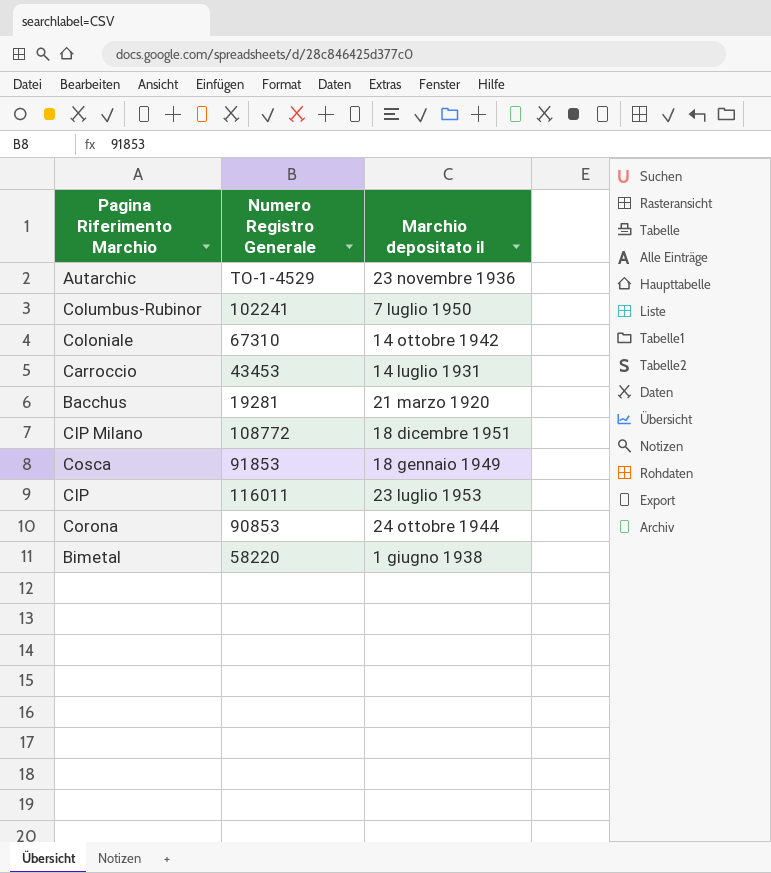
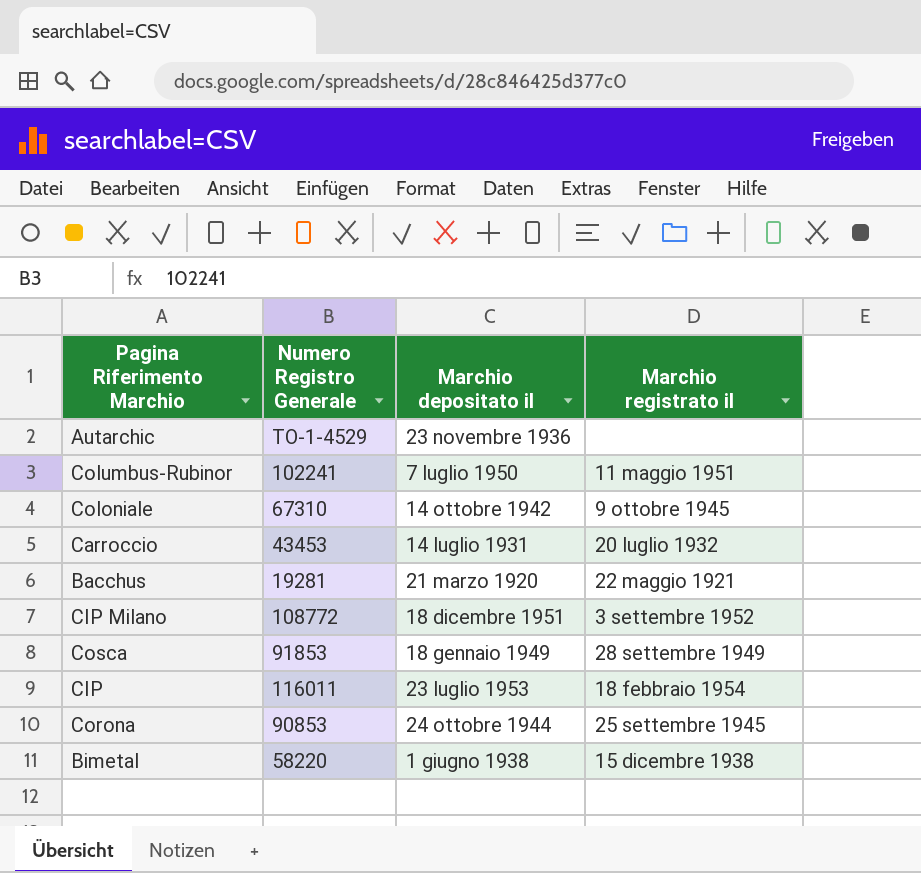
column Marchio registrato il | position: none -> 4

